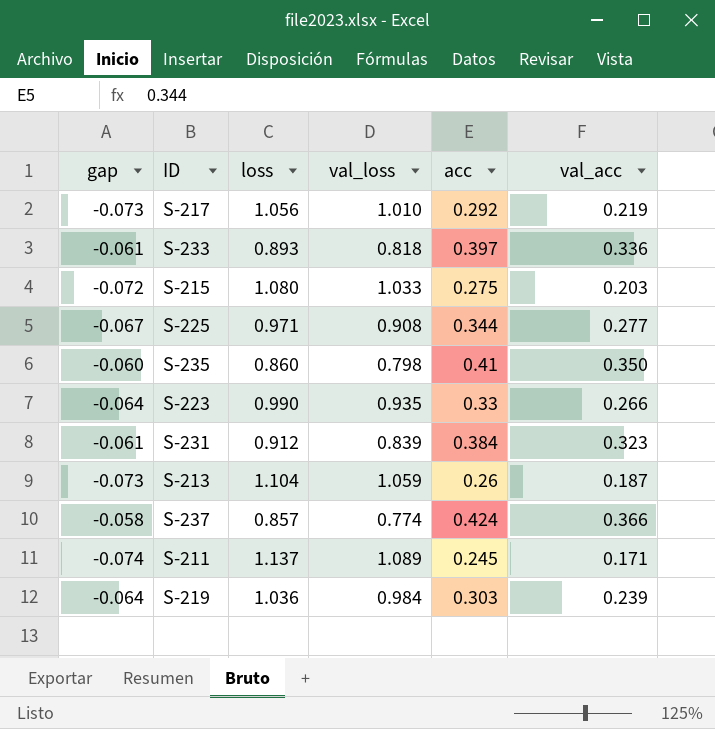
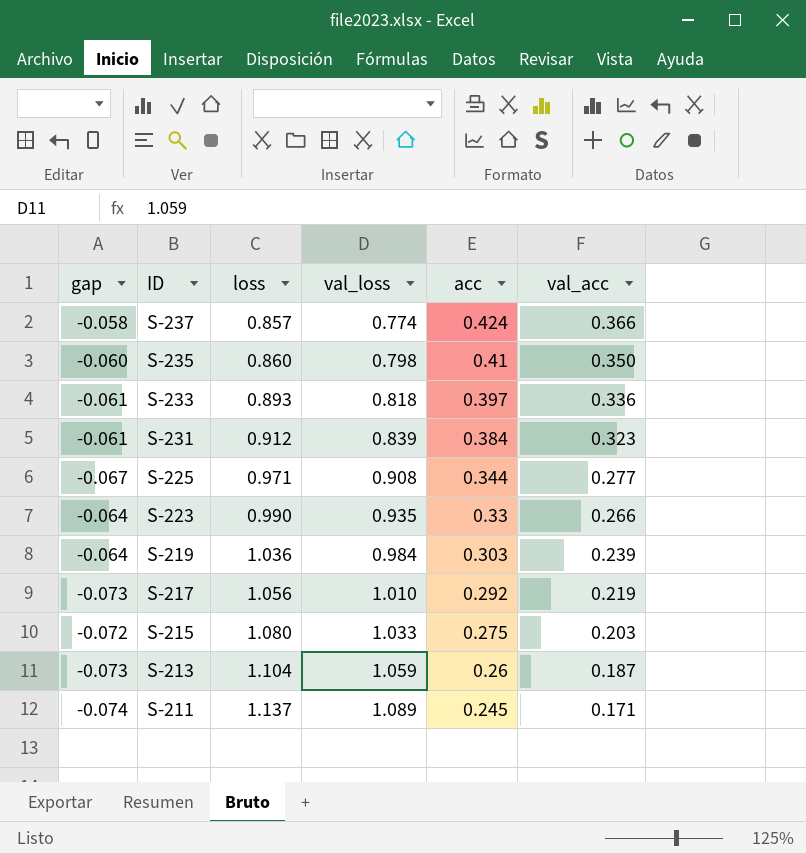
row order: none -> ID descending

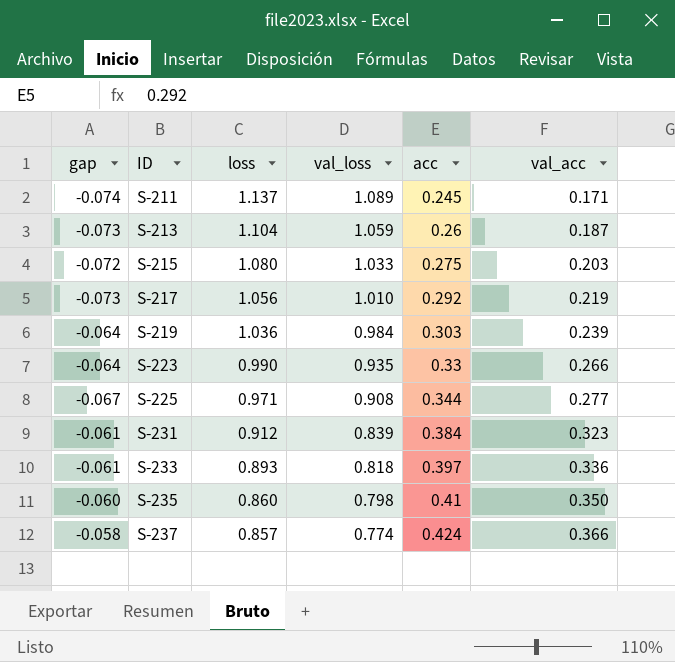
row order: ID descending -> ID ascending

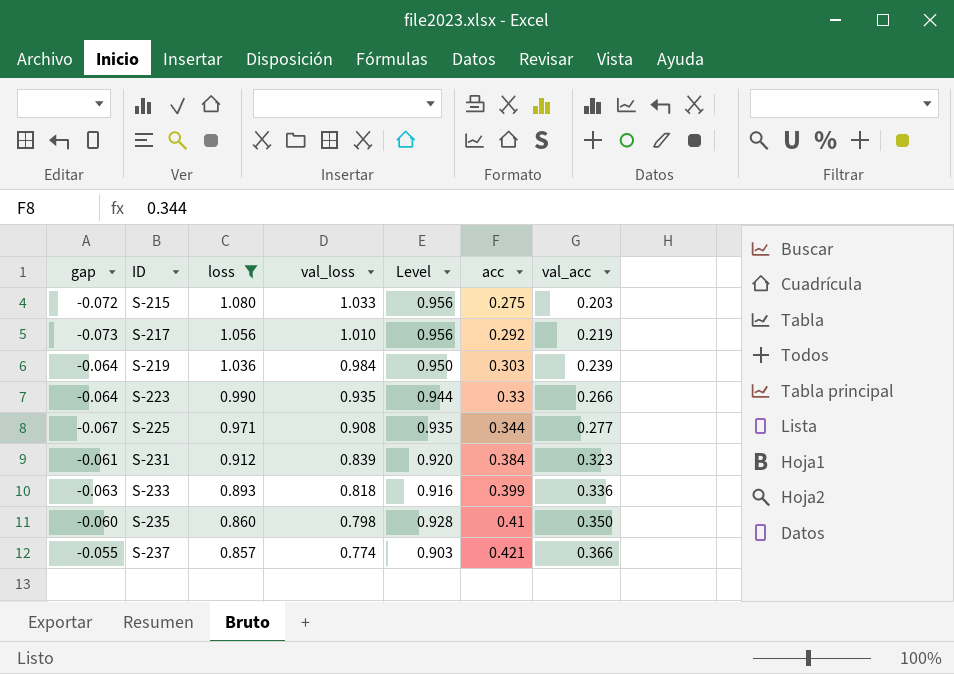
filter: none -> loss <= 1.080
column Level | formula: none -> [val_loss] / [loss]
S-233 | gap: -0.061 -> -0.063
S-233 | acc: 0.397 -> 0.399
S-237 | gap: -0.058 -> -0.055
S-237 | acc: 0.424 -> 0.421

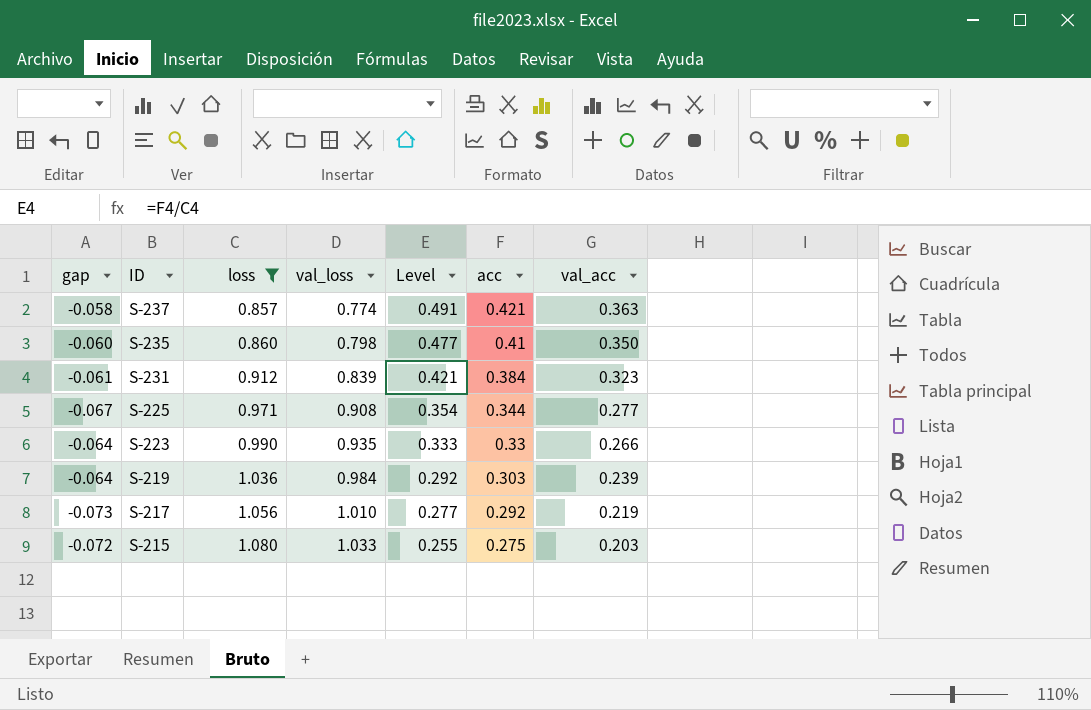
row order: ID ascending -> ID descending
column Level | formula: [val_loss] / [loss] -> [acc] / [loss]
row S-233: -0.063 | 0.893 | 0.818 | 0.916 | 0.399 | 0.336 -> none
S-237 | gap: -0.055 -> -0.058
S-237 | val_acc: 0.366 -> 0.363

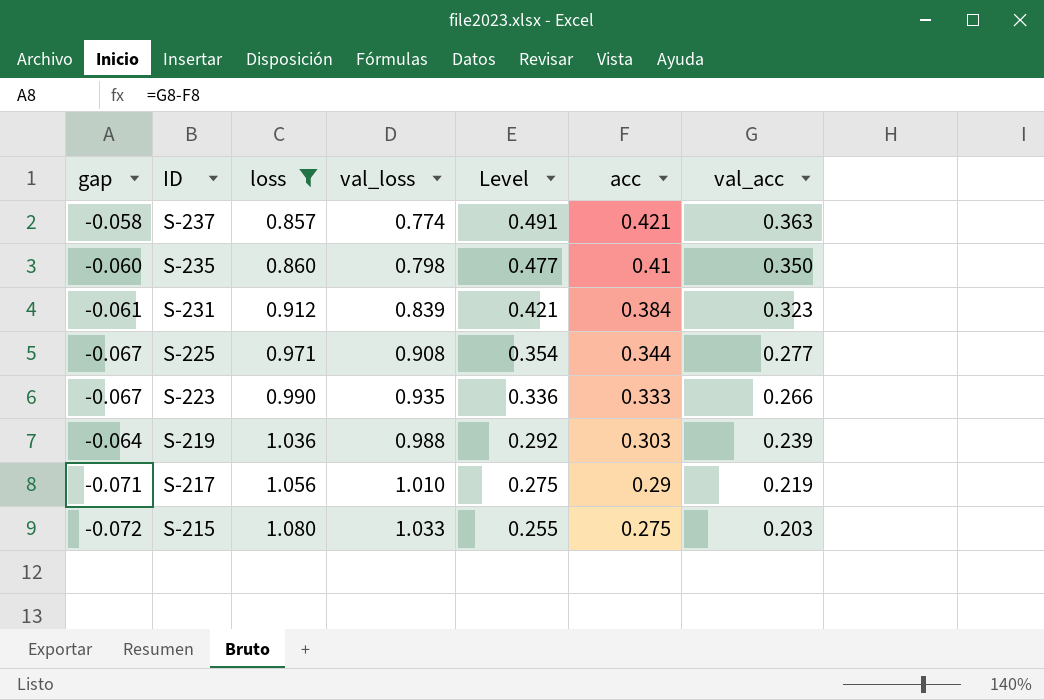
S-223 | gap: -0.064 -> -0.067
S-223 | Level: 0.333 -> 0.336
S-223 | acc: 0.33 -> 0.333
S-219 | val_loss: 0.984 -> 0.988
S-217 | gap: -0.073 -> -0.071
S-217 | Level: 0.277 -> 0.275
S-217 | acc: 0.292 -> 0.29

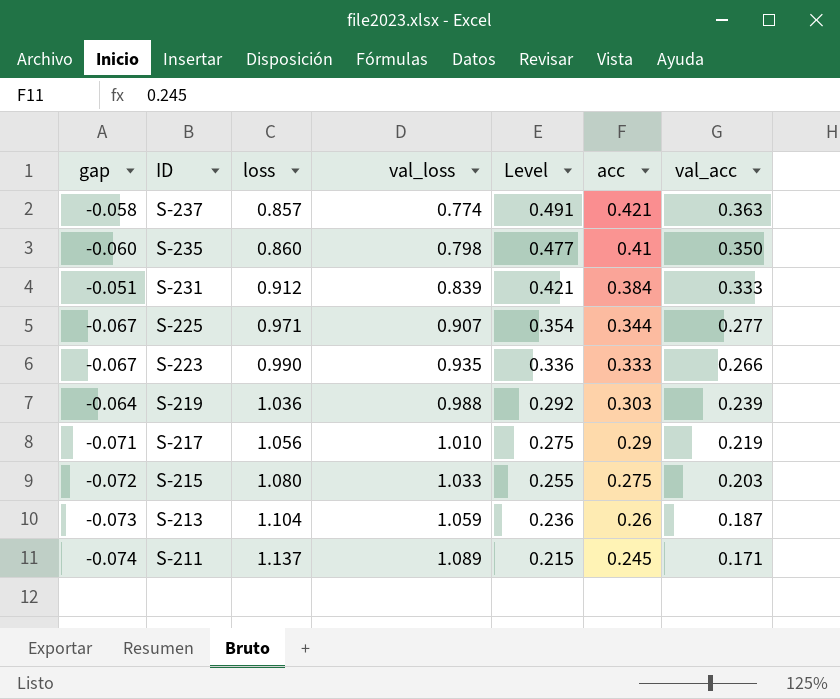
filter: loss <= 1.080 -> none
S-231 | gap: -0.061 -> -0.051
S-231 | val_acc: 0.323 -> 0.333
S-225 | val_loss: 0.908 -> 0.907

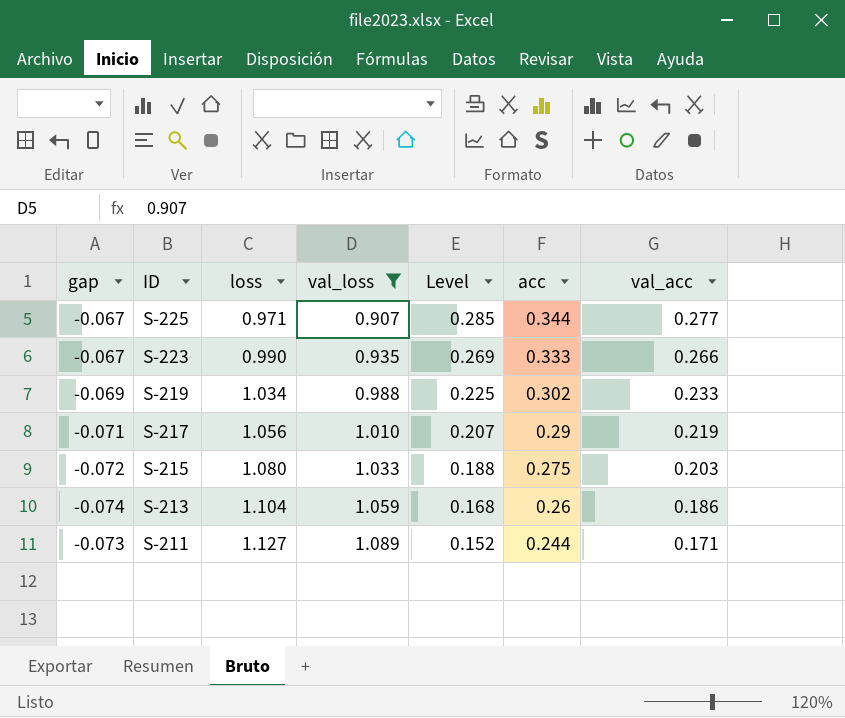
filter: none -> val_loss >= 0.907
column Level | formula: [acc] / [loss] -> [val_acc] / [loss]
S-219 | gap: -0.064 -> -0.069
S-219 | loss: 1.036 -> 1.034
S-219 | acc: 0.303 -> 0.302
S-219 | val_acc: 0.239 -> 0.233
S-213 | gap: -0.073 -> -0.074
S-213 | val_acc: 0.187 -> 0.186
S-211 | gap: -0.074 -> -0.073
S-211 | loss: 1.137 -> 1.127
S-211 | acc: 0.245 -> 0.244

